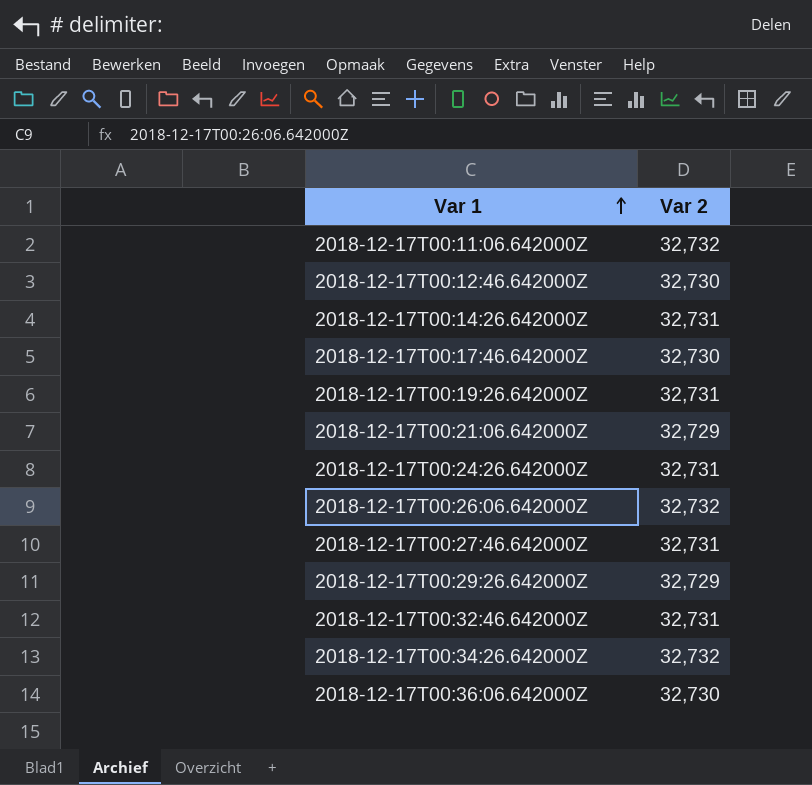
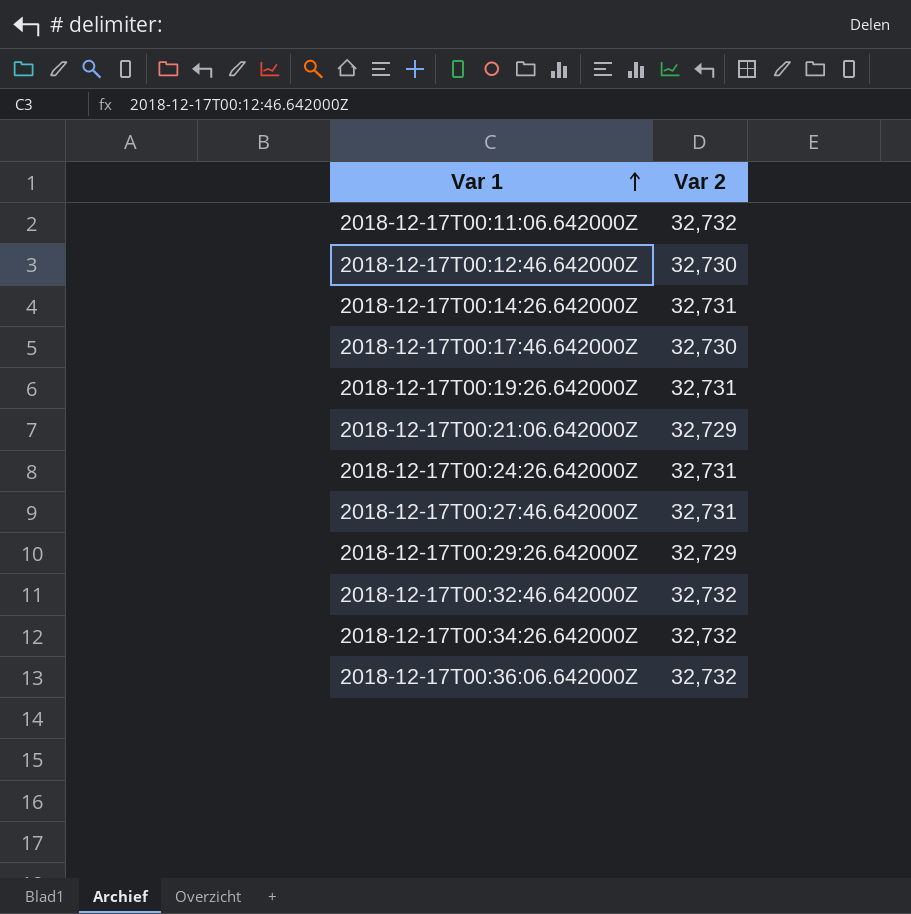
row 2018-12-17T00:26:06.642000Z: 32,732 -> none
2018-12-17T00:32:46.642000Z | Var 2: 32,731 -> 32,732
2018-12-17T00:36:06.642000Z | Var 2: 32,730 -> 32,732

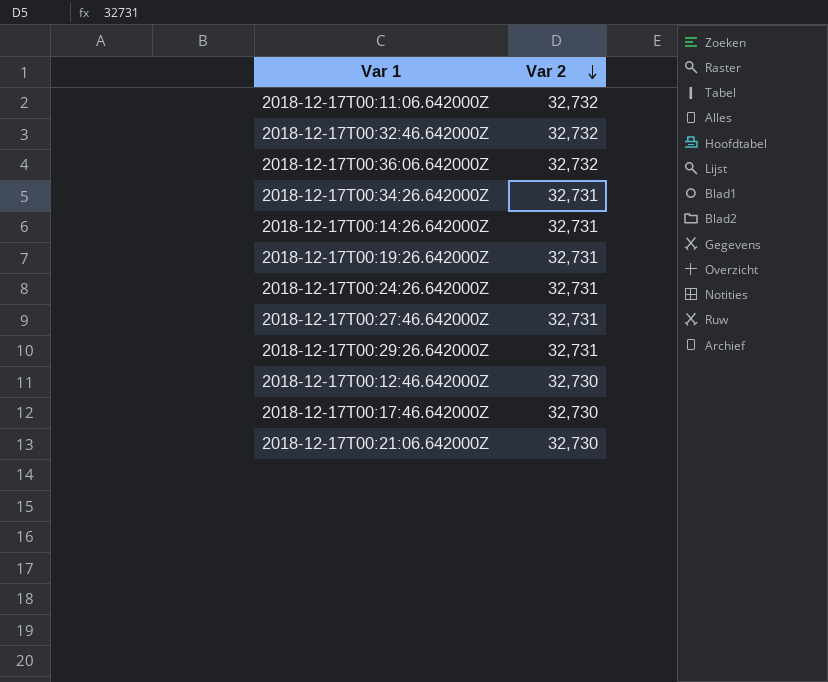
row order: Var 1 ascending -> Var 2 descending
2018-12-17T00:34:26.642000Z | Var 2: 32,732 -> 32,731
2018-12-17T00:29:26.642000Z | Var 2: 32,729 -> 32,731
2018-12-17T00:21:06.642000Z | Var 2: 32,729 -> 32,730

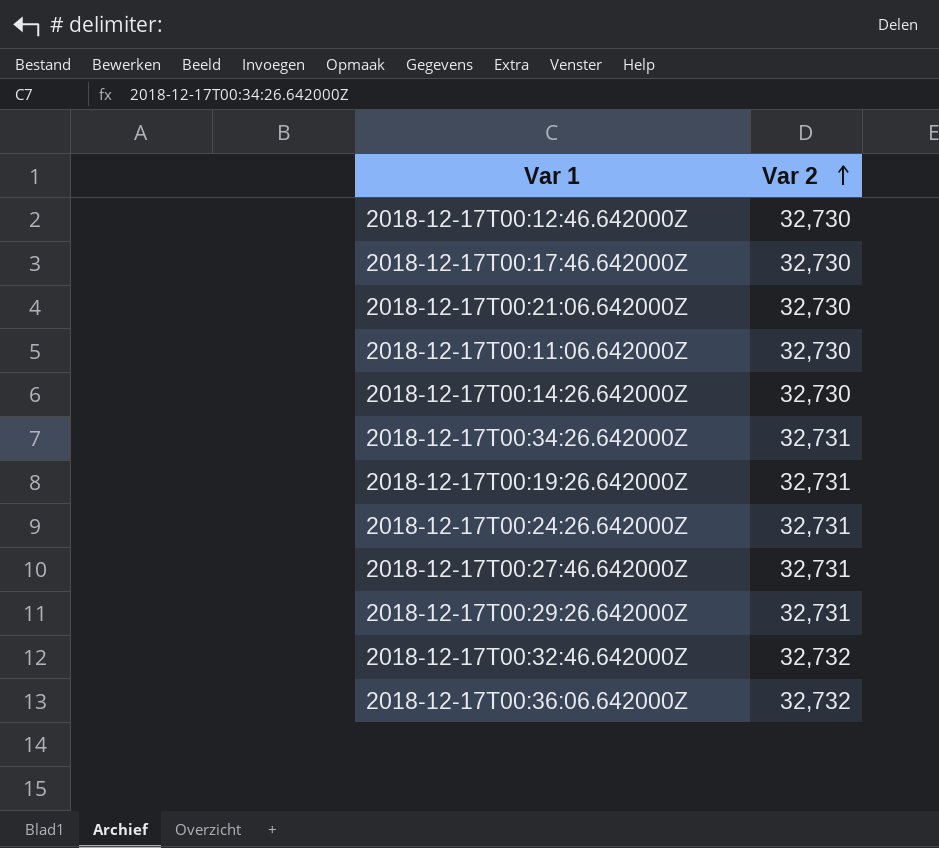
row order: Var 2 descending -> Var 2 ascending
2018-12-17T00:11:06.642000Z | Var 2: 32,732 -> 32,730
2018-12-17T00:14:26.642000Z | Var 2: 32,731 -> 32,730

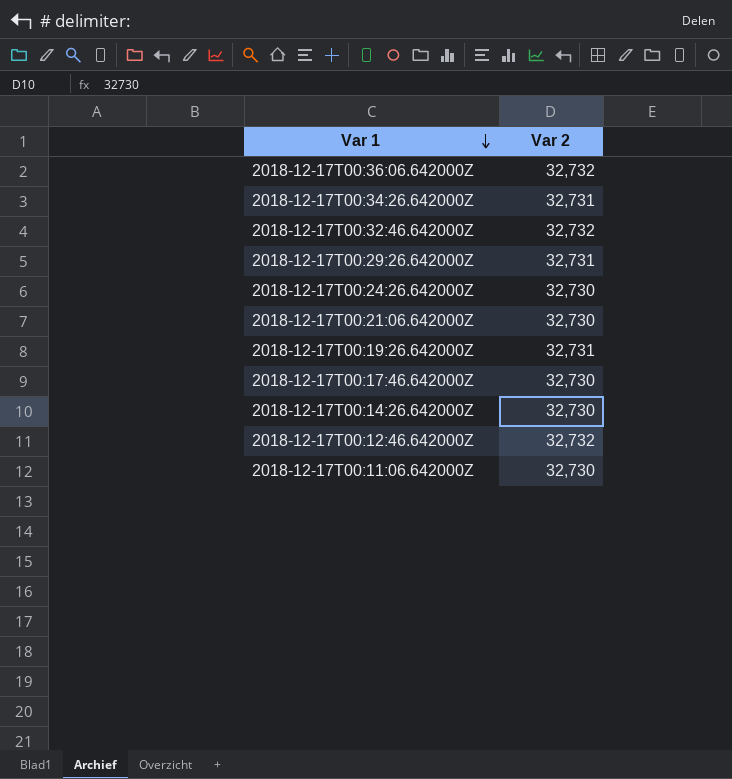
row order: Var 2 ascending -> Var 1 descending
row 2018-12-17T00:27:46.642000Z: 32,731 -> none
2018-12-17T00:24:26.642000Z | Var 2: 32,731 -> 32,730
2018-12-17T00:12:46.642000Z | Var 2: 32,730 -> 32,732

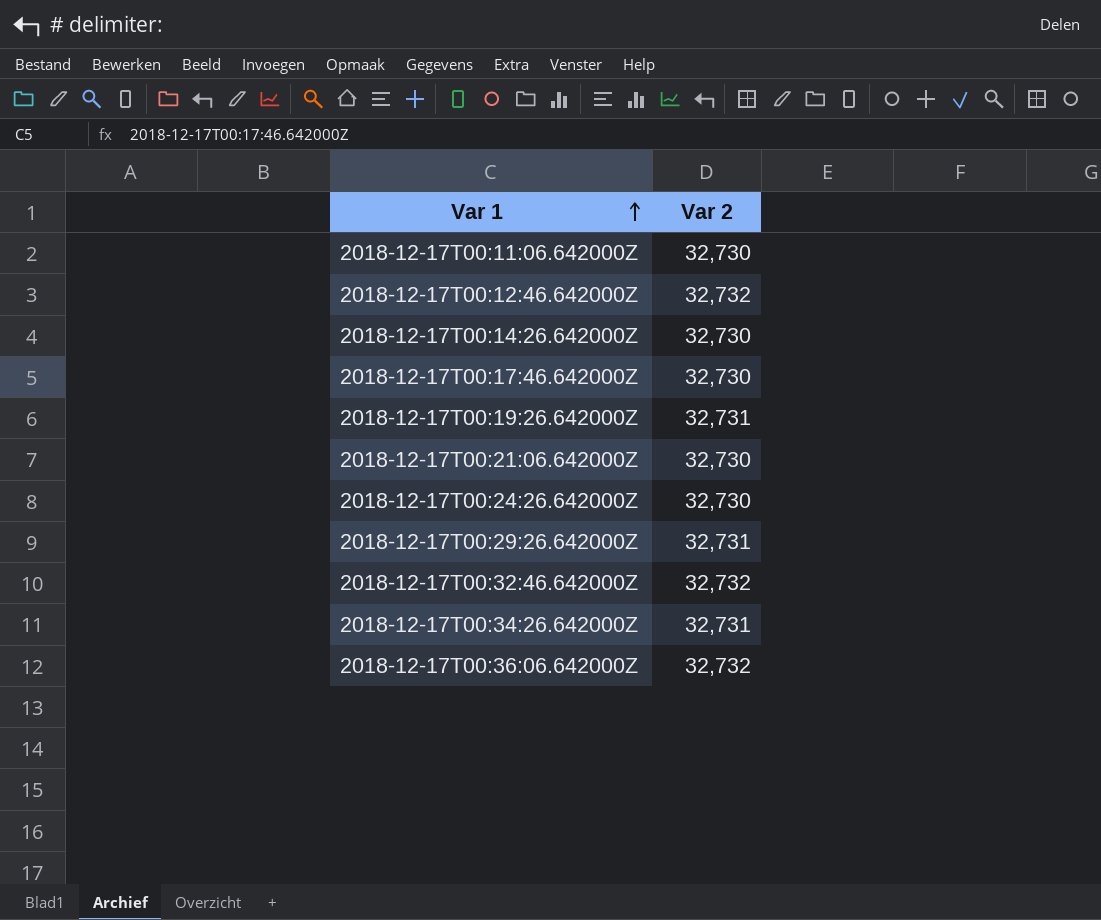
row order: Var 1 descending -> Var 1 ascending

